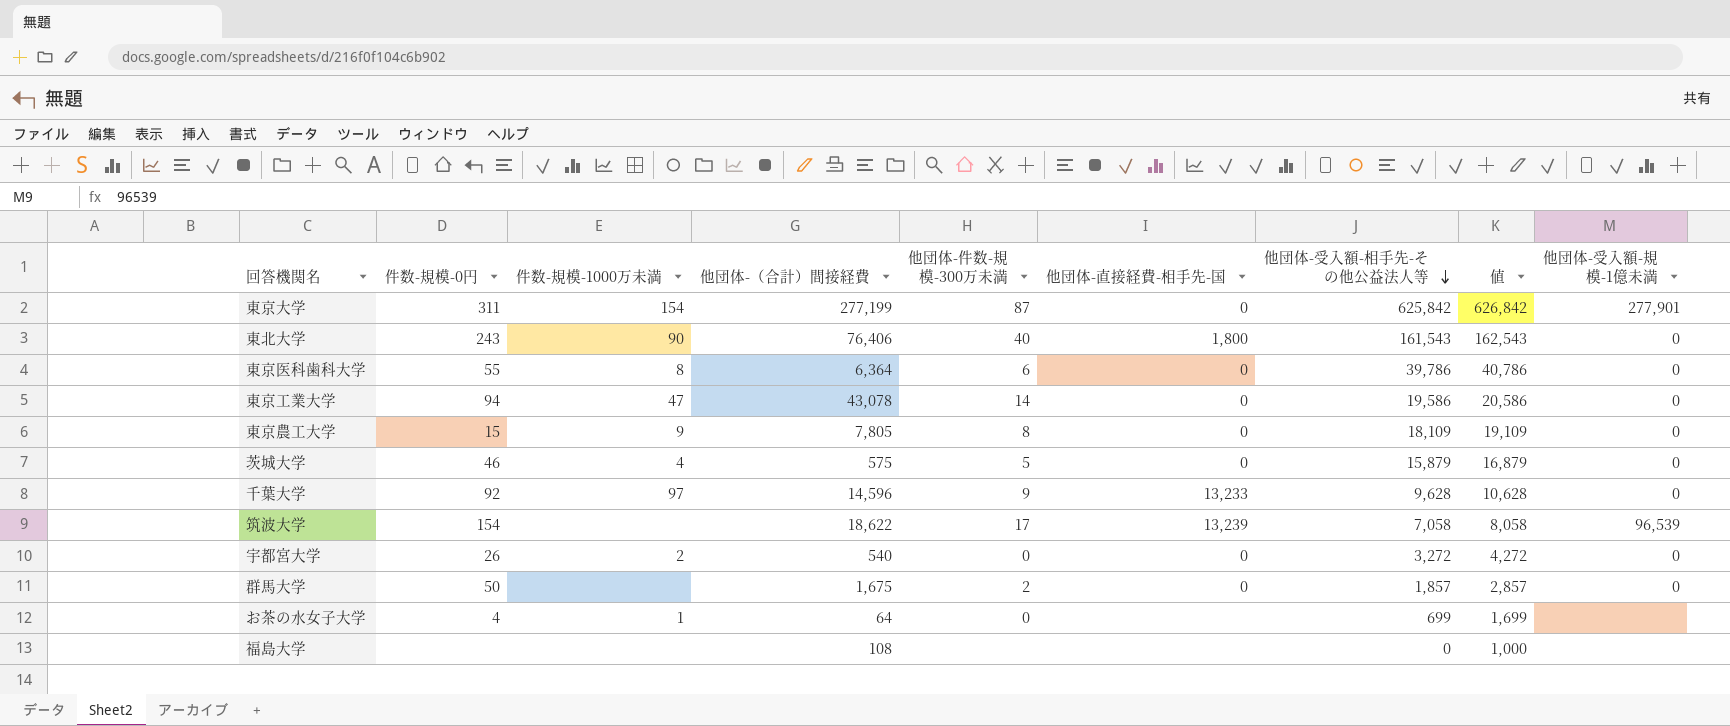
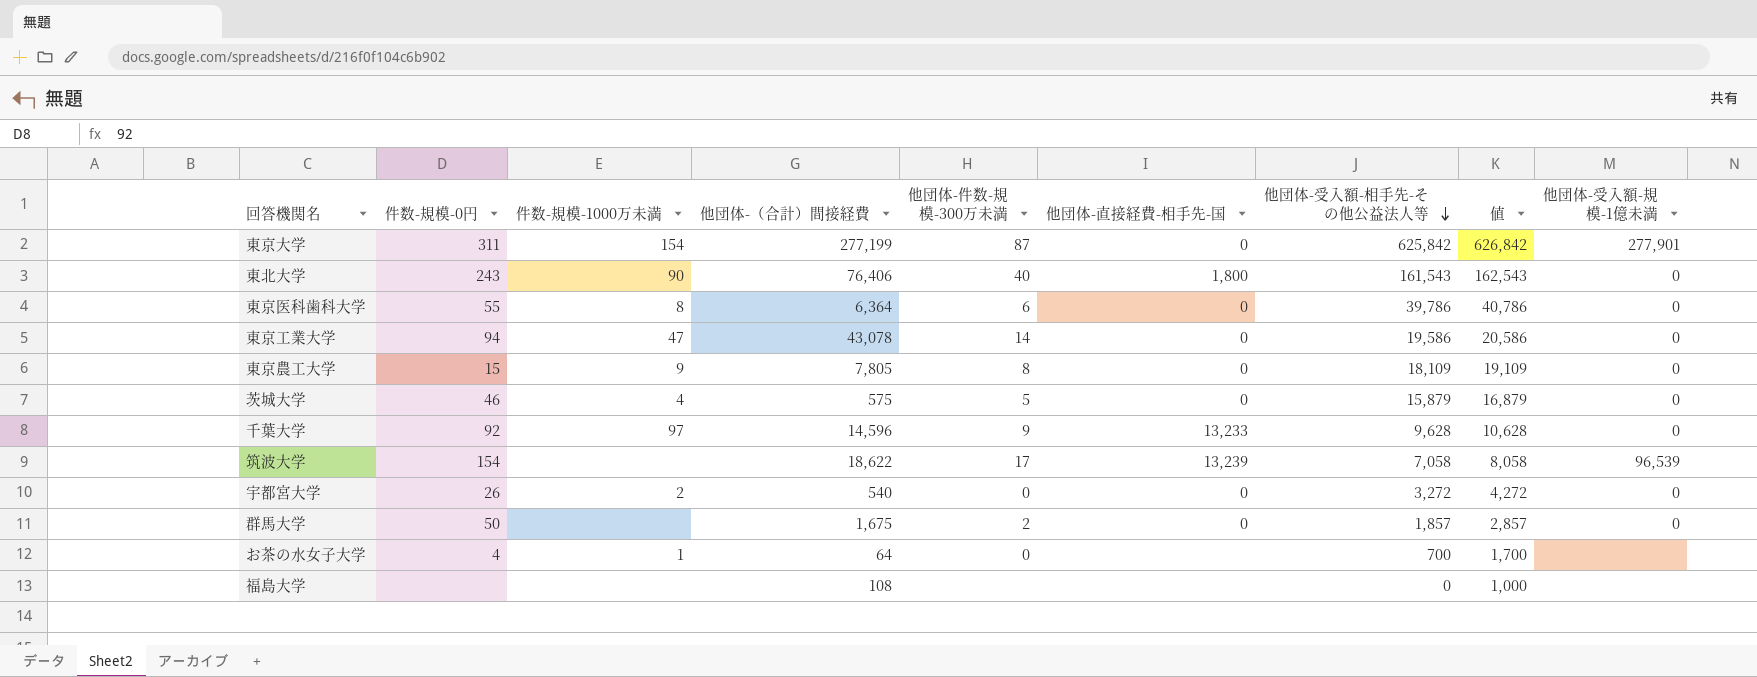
お茶の水女子大学 | 他団体-受入額-相手先-その他公益法人等: 699 -> 700
お茶の水女子大学 | 値: 1,699 -> 1,700

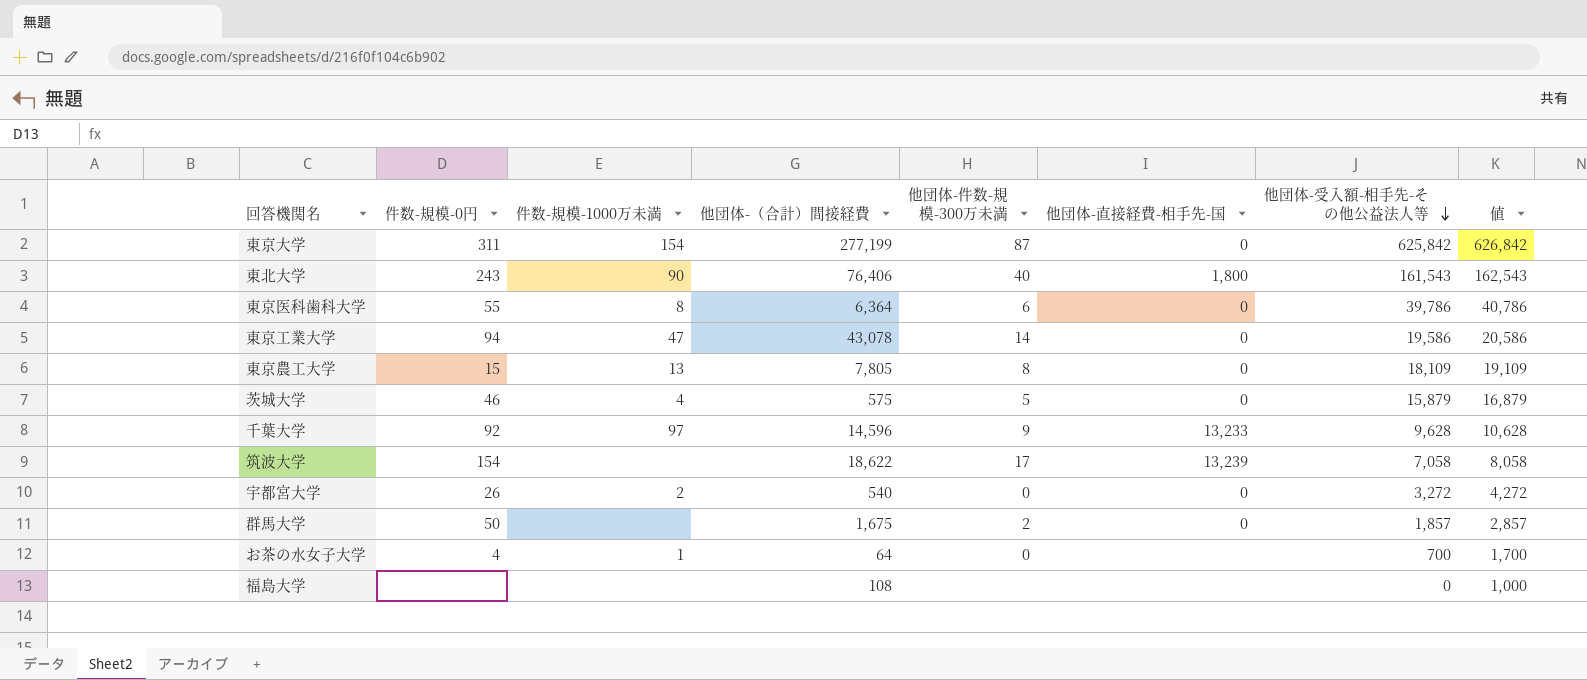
column 他団体-受入額-規模-1億未満 | position: 9 -> none
東京農工大学 | 件数-規模-1000万未満: 9 -> 13

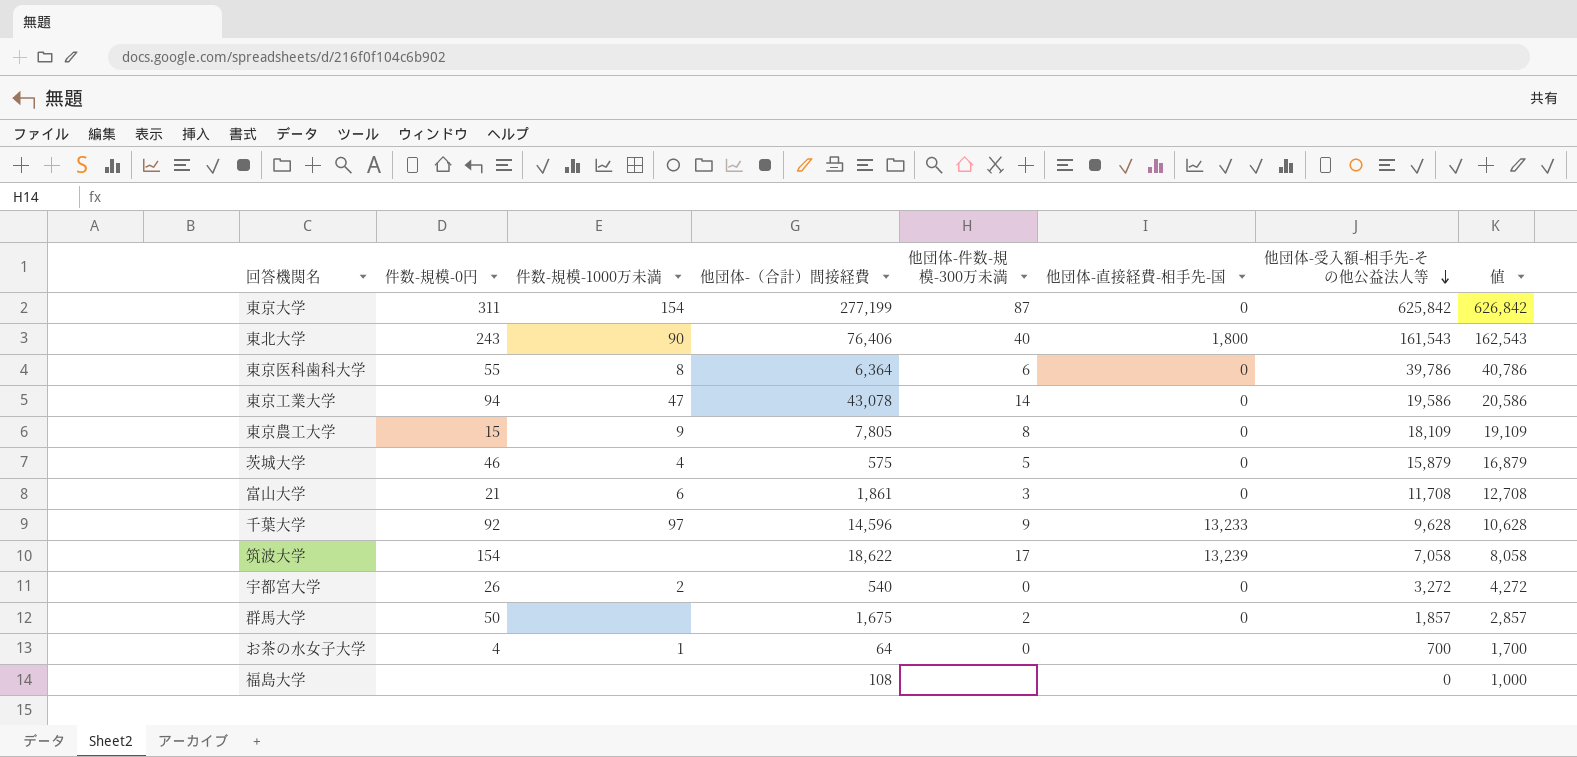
東京農工大学 | 件数-規模-1000万未満: 13 -> 9
row 富山大学: none -> 21 | 6 | 1,861 | 3 | 0 | 11,708 | 12,708

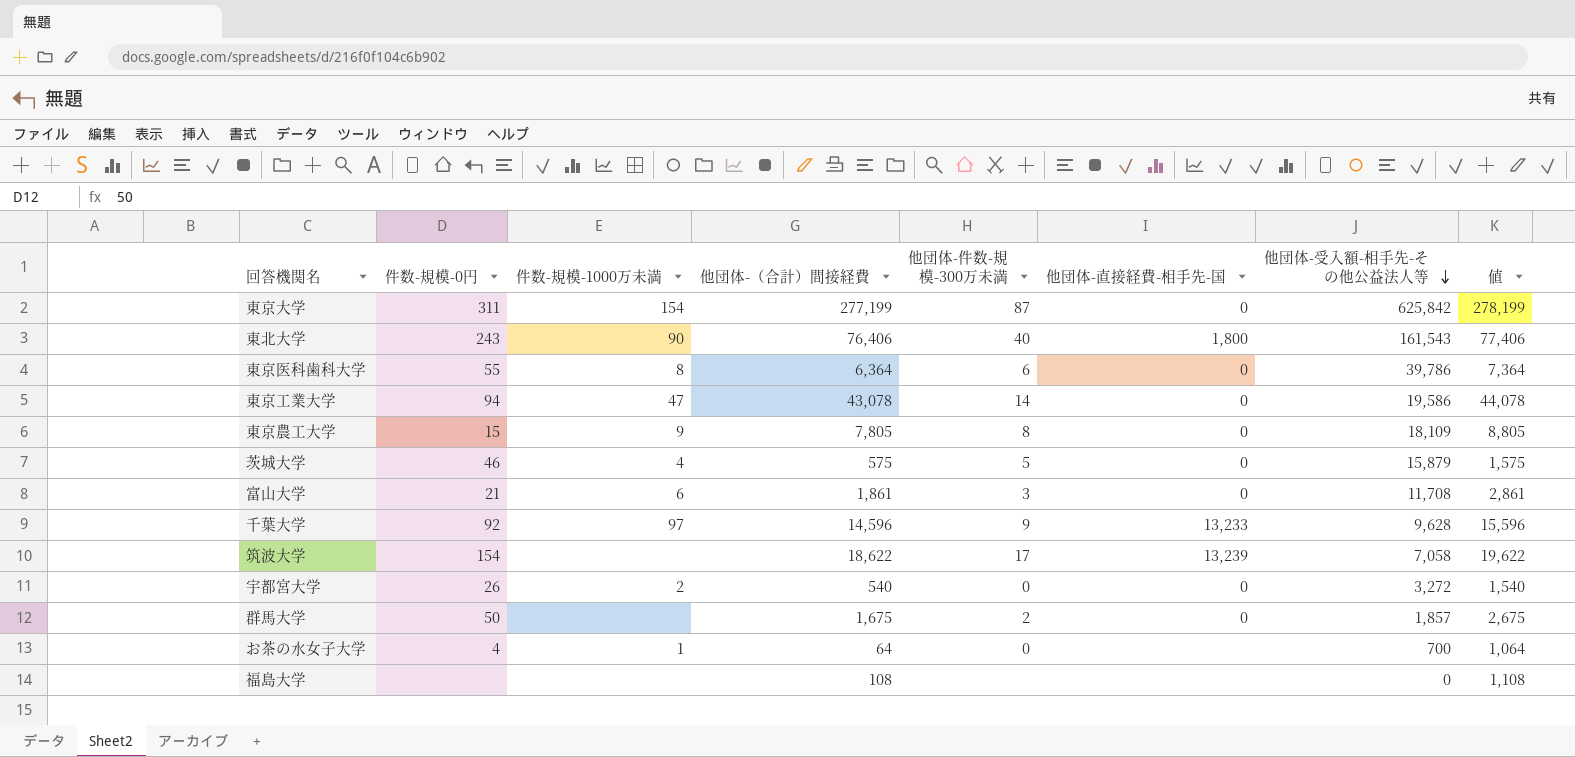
column 値 | formula: [他団体-受入額-相手先-その他公益法人等] + 1000 -> [他団体-（合計）間接経費] + 1000

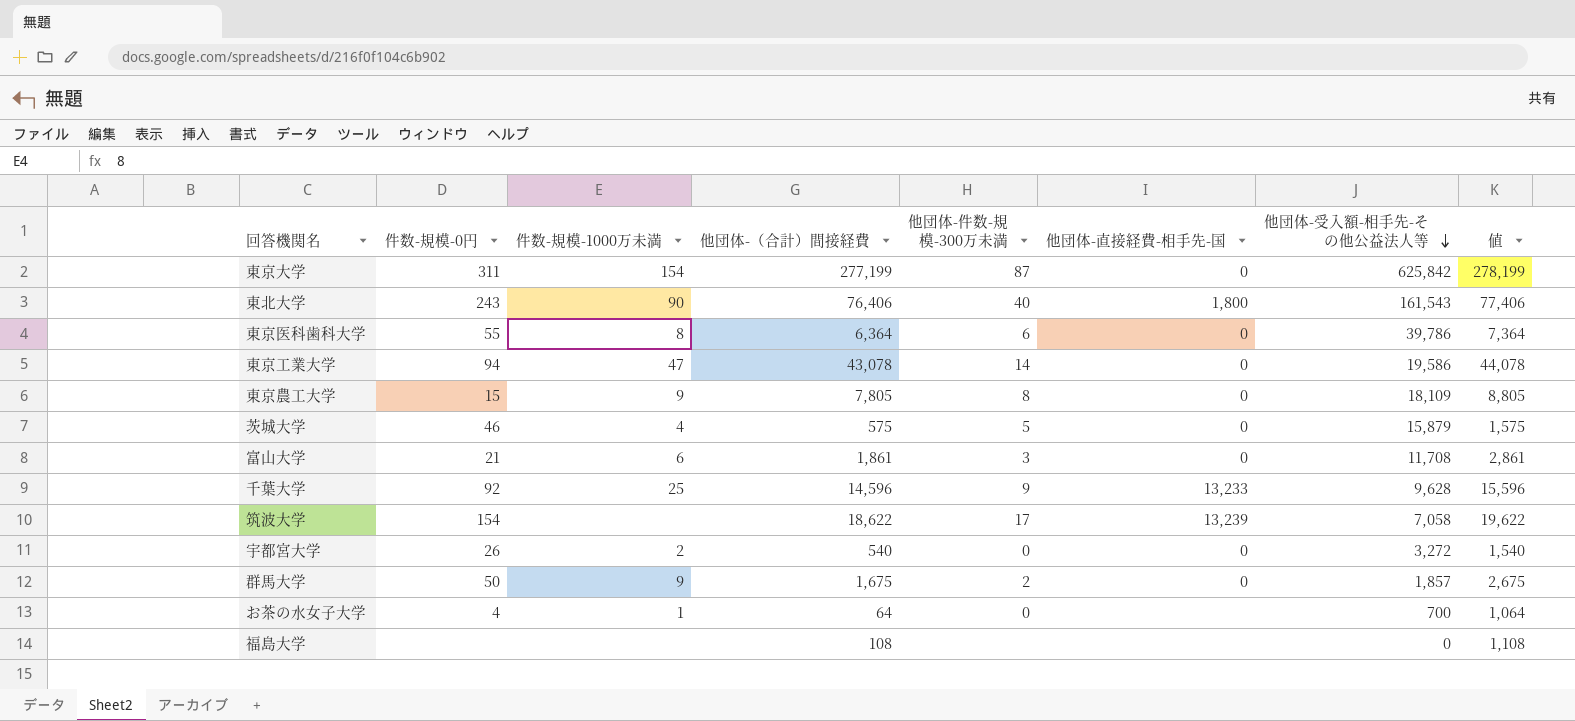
千葉大学 | 件数-規模-1000万未満: 97 -> 25
群馬大学 | 件数-規模-1000万未満: none -> 9

